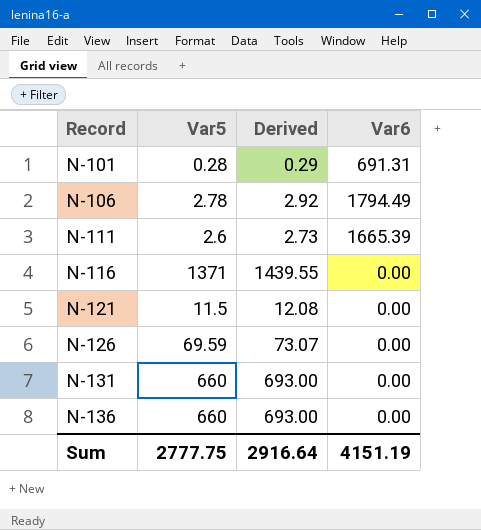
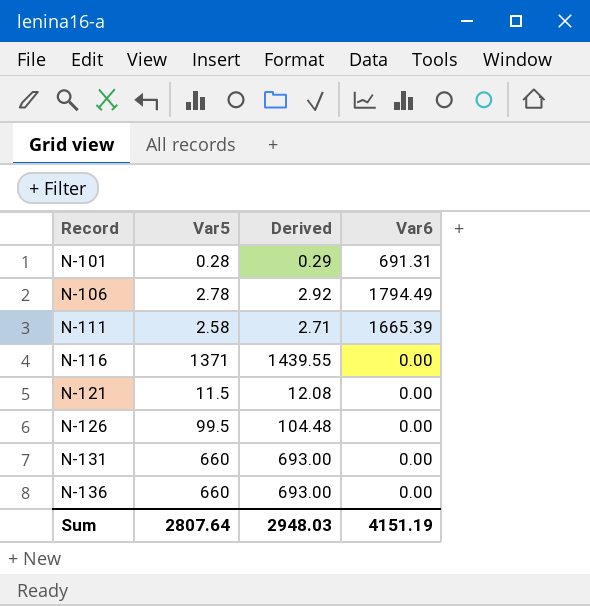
N-111 | Var5: 2.6 -> 2.58
N-111 | Derived: 2.73 -> 2.71
N-126 | Var5: 69.59 -> 99.5
N-126 | Derived: 73.07 -> 104.48
Sum | Var5: 2777.75 -> 2807.64
Sum | Derived: 2916.64 -> 2948.03

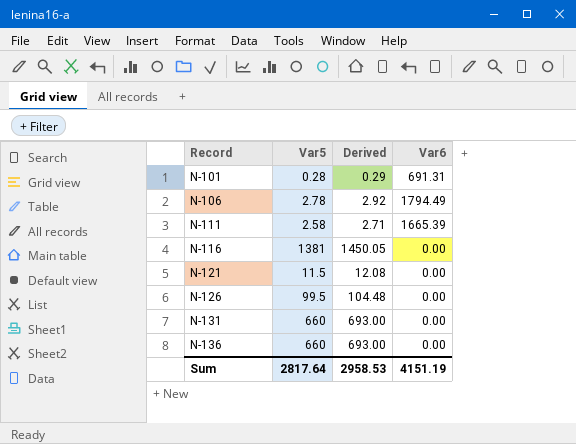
N-116 | Var5: 1371 -> 1381
N-116 | Derived: 1439.55 -> 1450.05
Sum | Var5: 2807.64 -> 2817.64
Sum | Derived: 2948.03 -> 2958.53

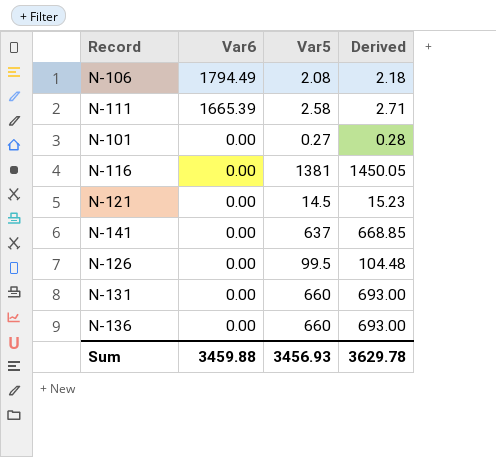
row order: Record ascending -> Var6 descending
column Var6 | position: 4 -> 2
N-106 | Var5: 2.78 -> 2.08
N-106 | Derived: 2.92 -> 2.18
N-101 | Var6: 691.31 -> 0.00
N-101 | Var5: 0.28 -> 0.27
N-101 | Derived: 0.29 -> 0.28
N-121 | Var5: 11.5 -> 14.5
N-121 | Derived: 12.08 -> 15.23
row N-141: none -> 0.00 | 637 | 668.85
Sum | Var6: 4151.19 -> 3459.88
Sum | Var5: 2817.64 -> 3456.93
Sum | Derived: 2958.53 -> 3629.78

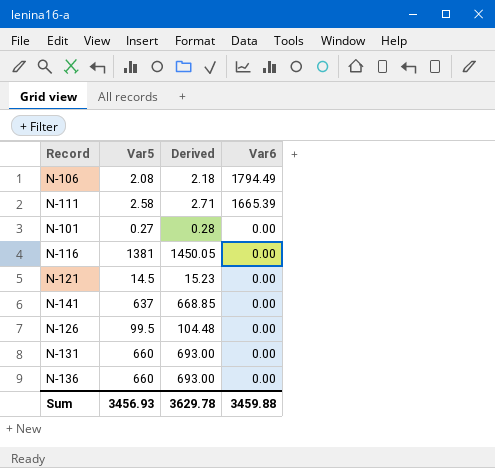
column Var6 | position: 2 -> 4

